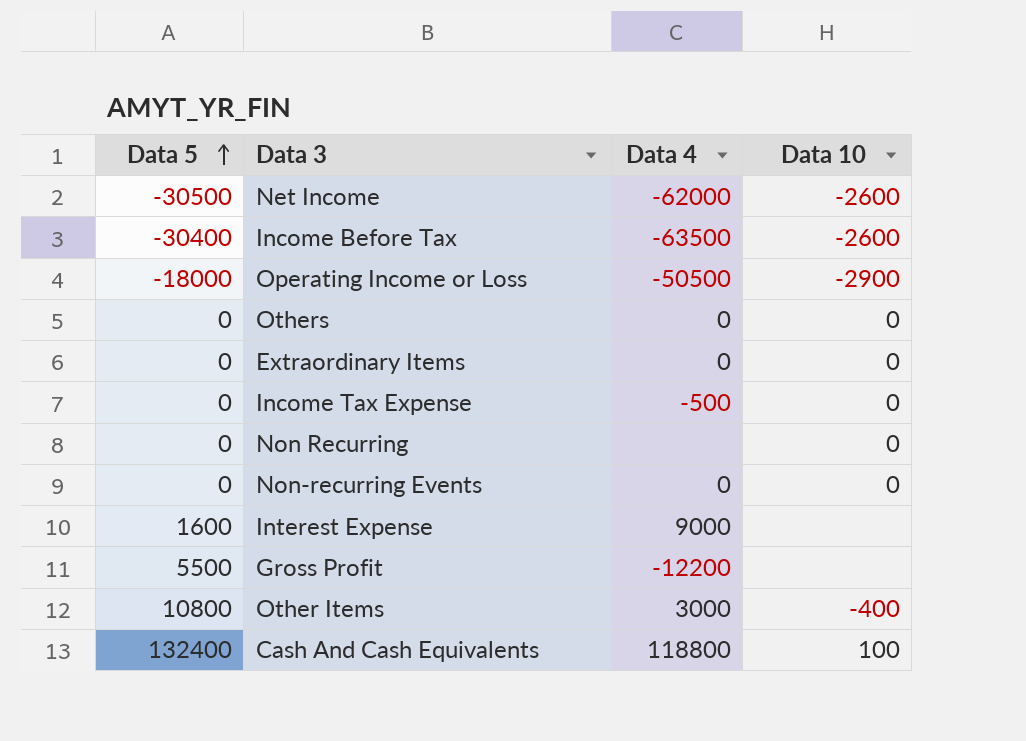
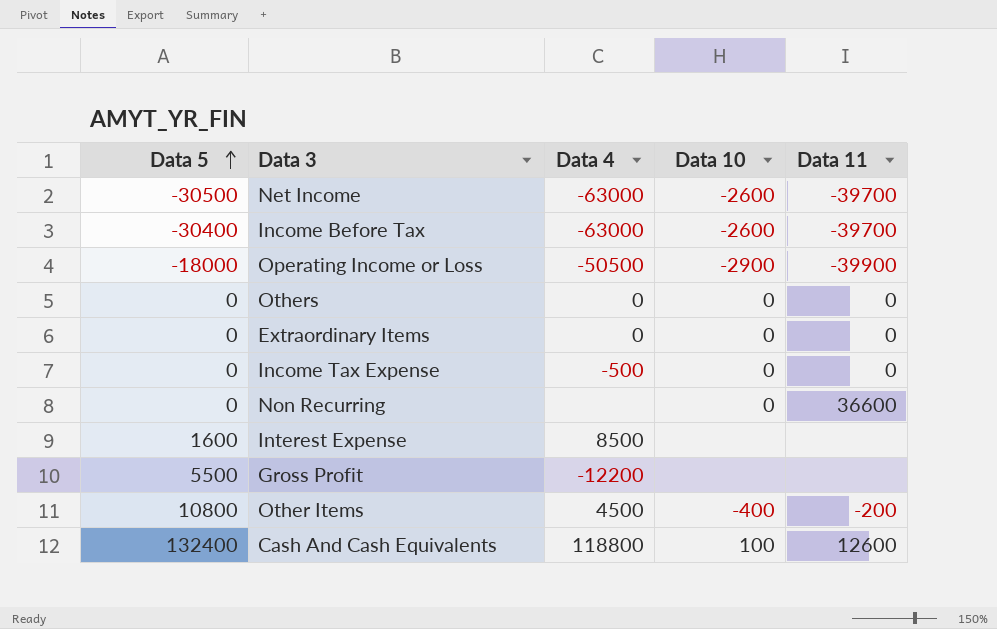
column Data 11 | position: none -> 5
row Non-recurring Events: 0 | 0 | 0 -> none
Net Income | Data 4: -62000 -> -63000
Income Before Tax | Data 4: -63500 -> -63000
Interest Expense | Data 4: 9000 -> 8500
Other Items | Data 4: 3000 -> 4500

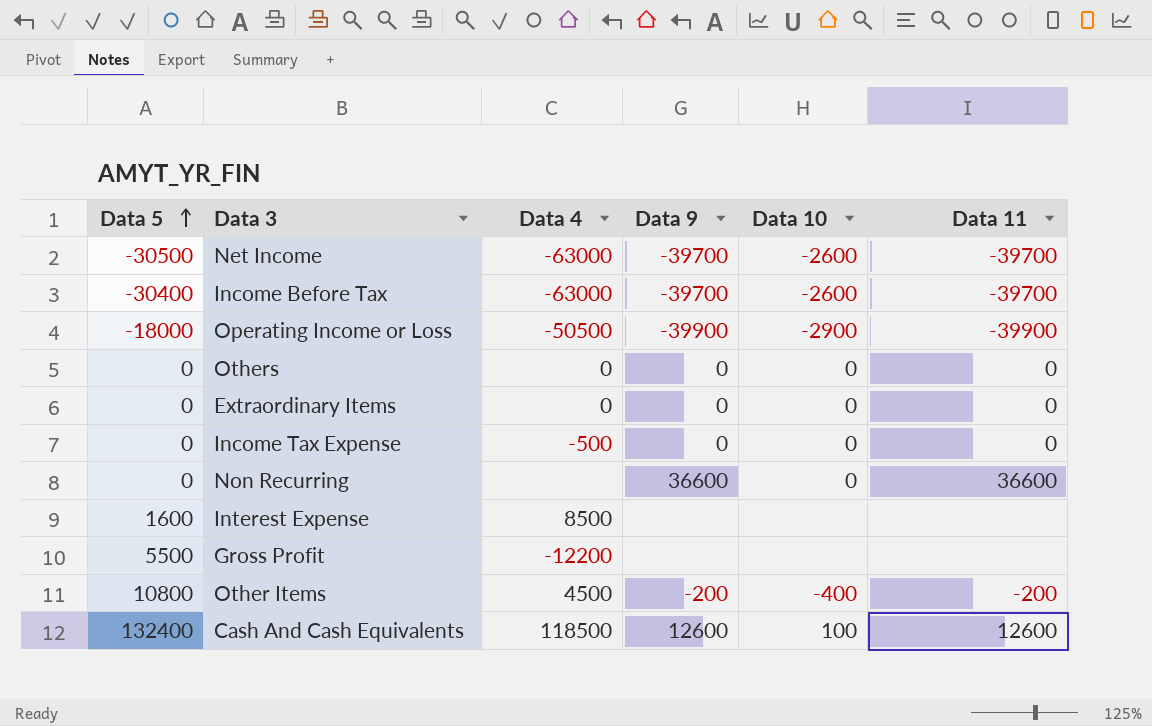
column Data 9 | position: none -> 4
Cash And Cash Equivalents | Data 4: 118800 -> 118500

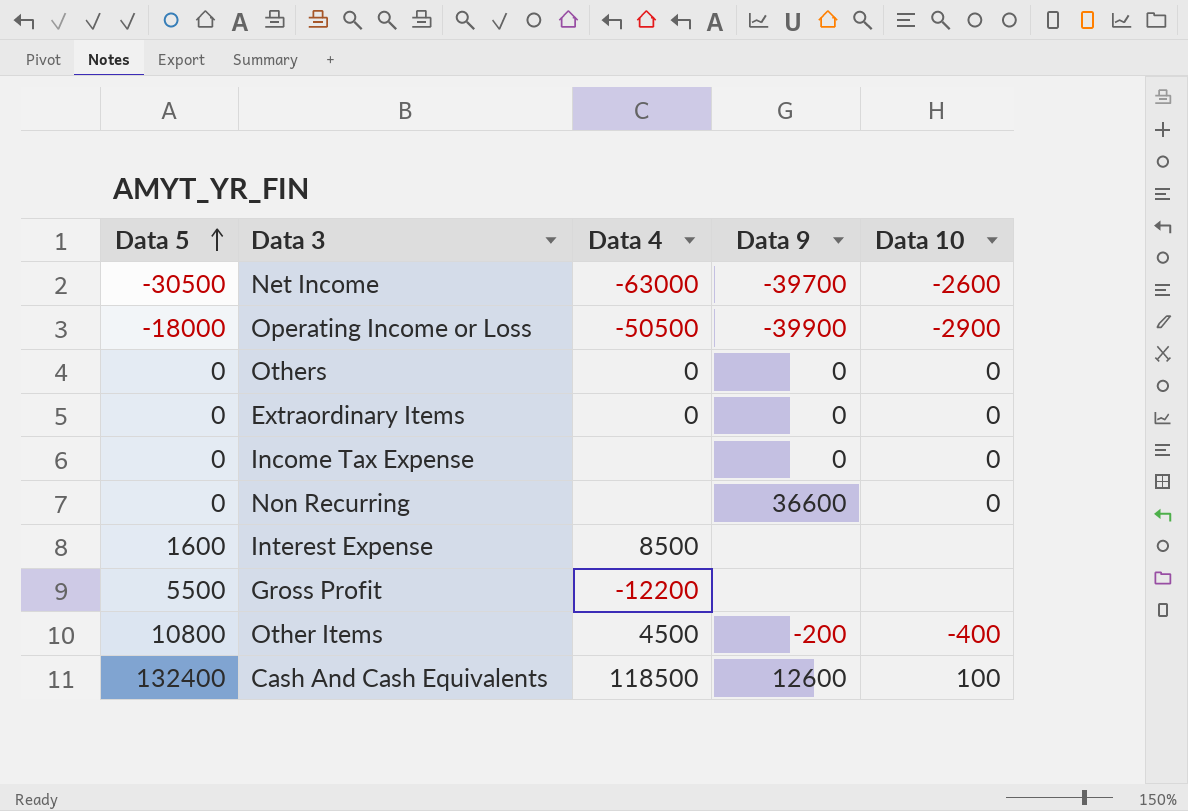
column Data 11 | position: 6 -> none
row Income Before Tax: -30400 | -63000 | -39700 | -2600 | -39700 -> none
Income Tax Expense | Data 4: -500 -> none

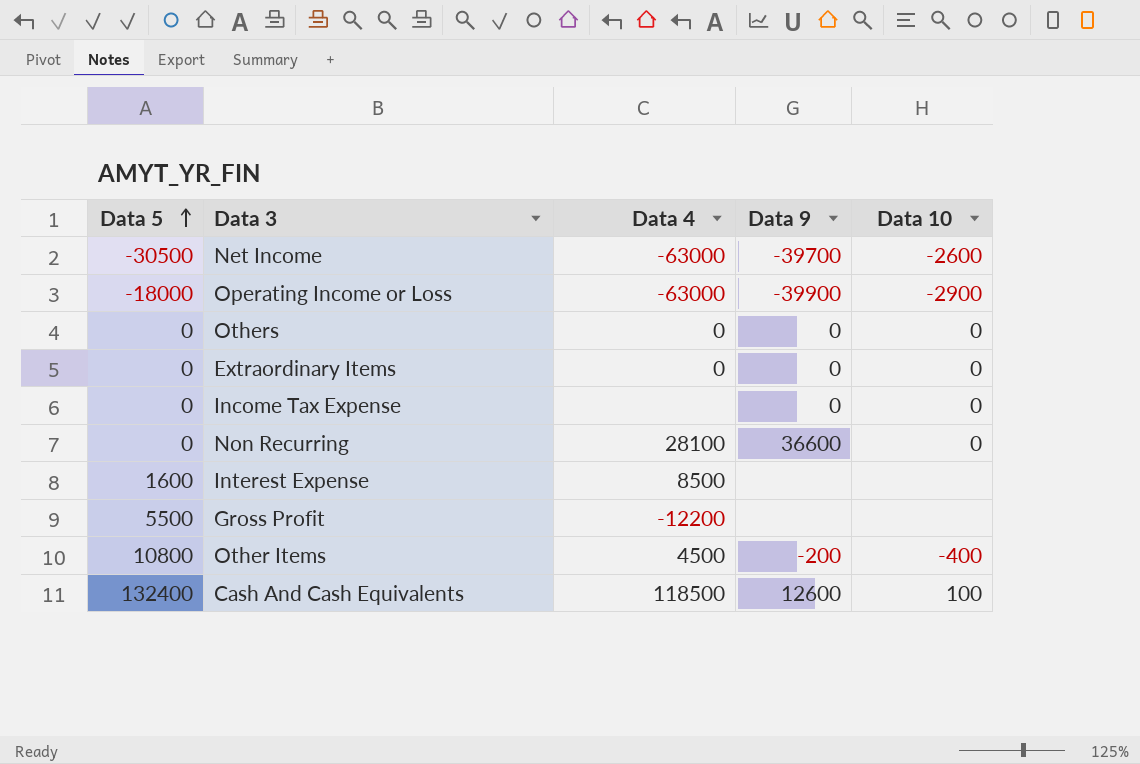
Operating Income or Loss | Data 4: -50500 -> -63000
Non Recurring | Data 4: none -> 28100

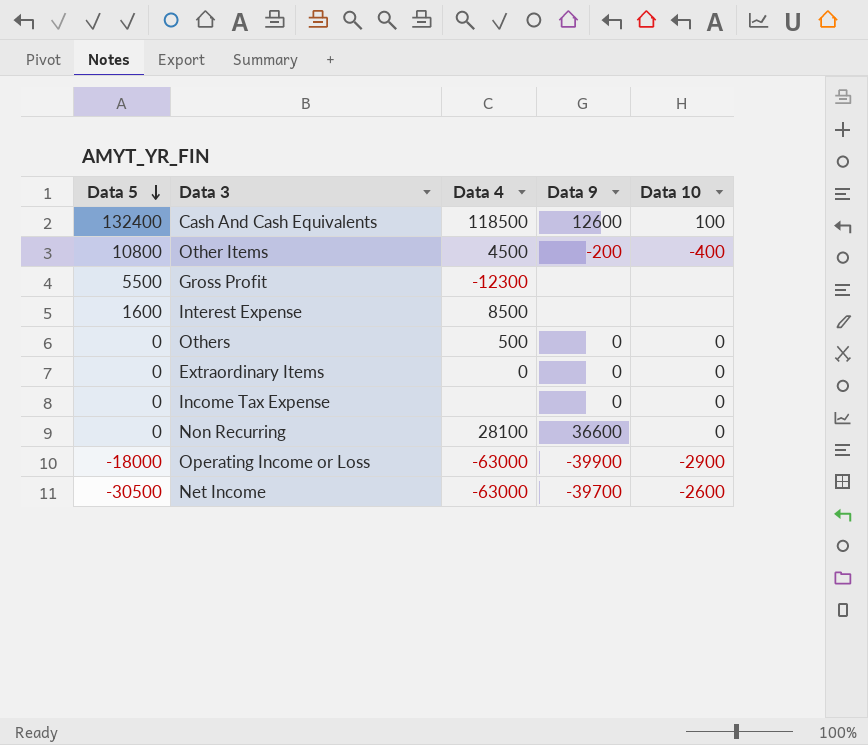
row order: Data 5 ascending -> Data 5 descending
Gross Profit | Data 4: -12200 -> -12300
Others | Data 4: 0 -> 500

